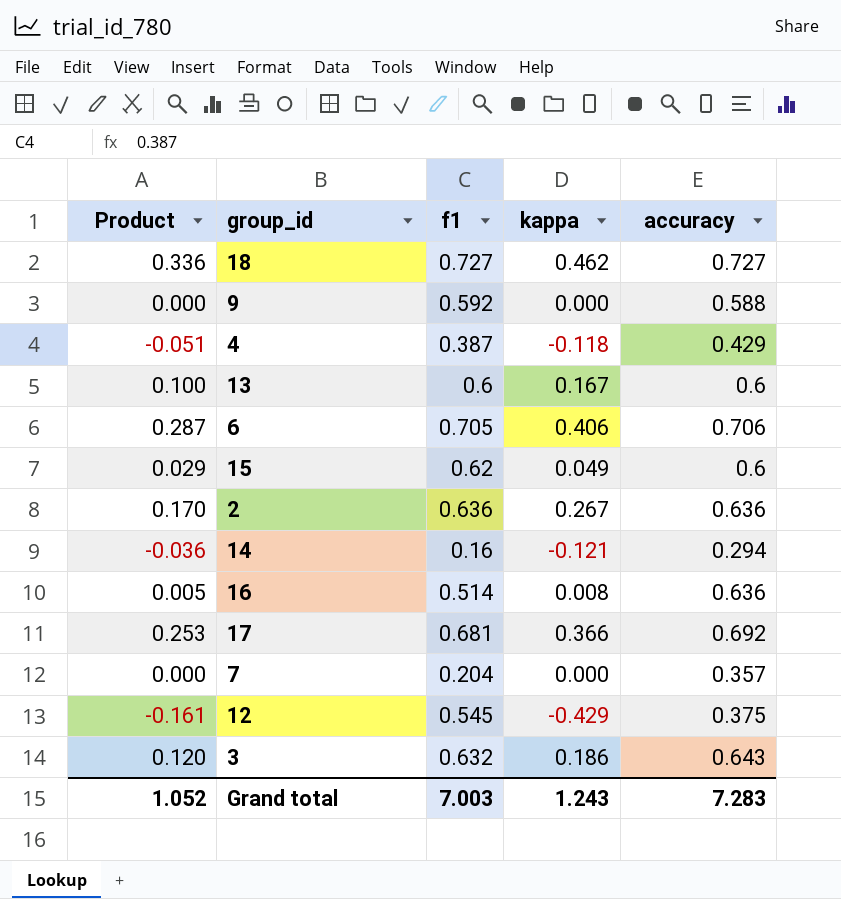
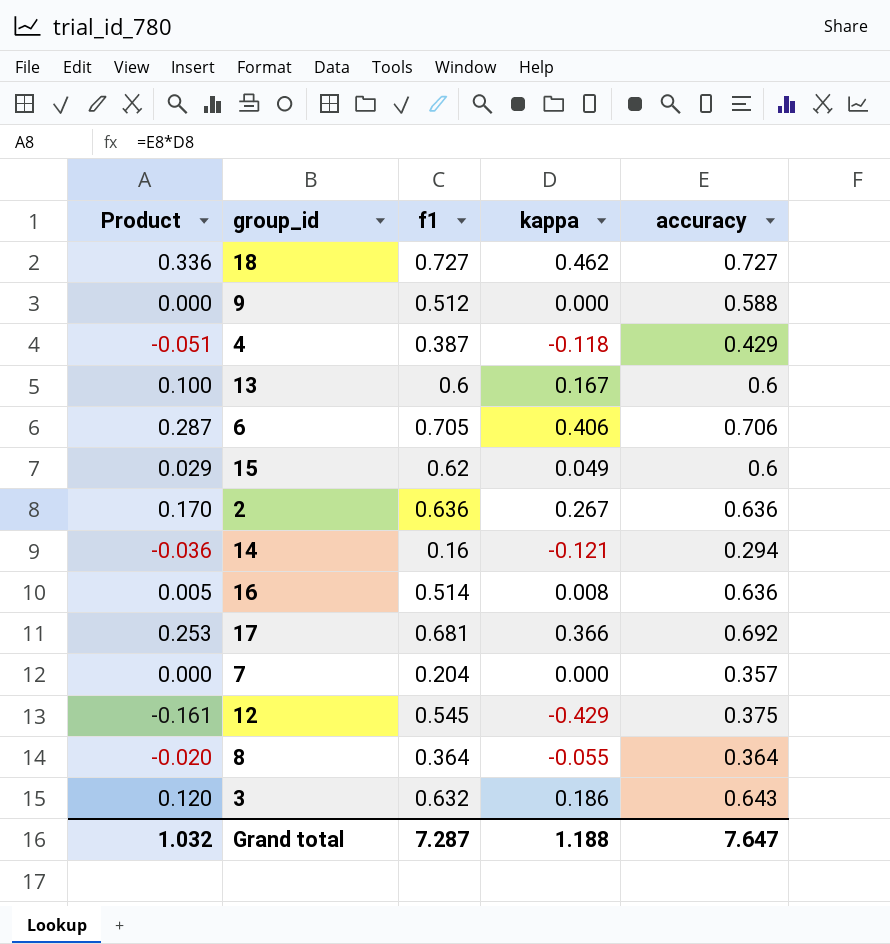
9 | f1: 0.592 -> 0.512
row 8: none -> -0.020 | 0.364 | -0.055 | 0.364
Grand total | Product: 1.052 -> 1.032
Grand total | f1: 7.003 -> 7.287
Grand total | kappa: 1.243 -> 1.188
Grand total | accuracy: 7.283 -> 7.647

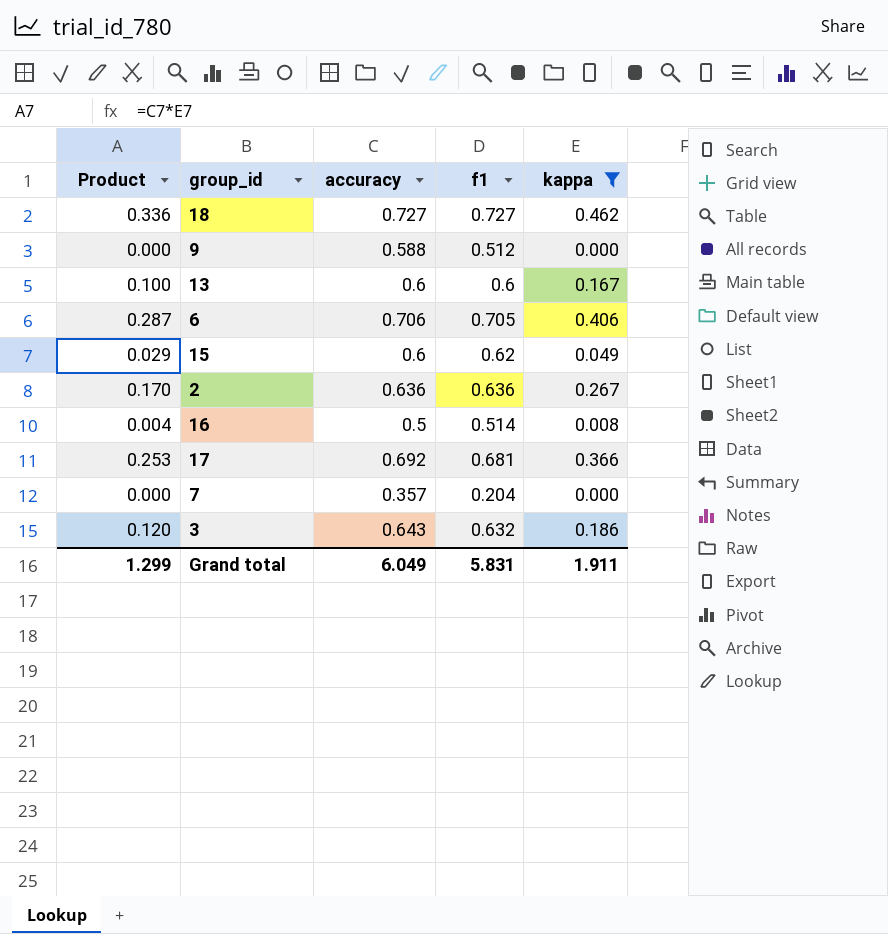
filter: none -> kappa >= 0.000
column accuracy | position: 5 -> 3
16 | Product: 0.005 -> 0.004
16 | accuracy: 0.636 -> 0.5
Grand total | Product: 1.032 -> 1.299
Grand total | accuracy: 7.647 -> 6.049
Grand total | f1: 7.287 -> 5.831
Grand total | kappa: 1.188 -> 1.911

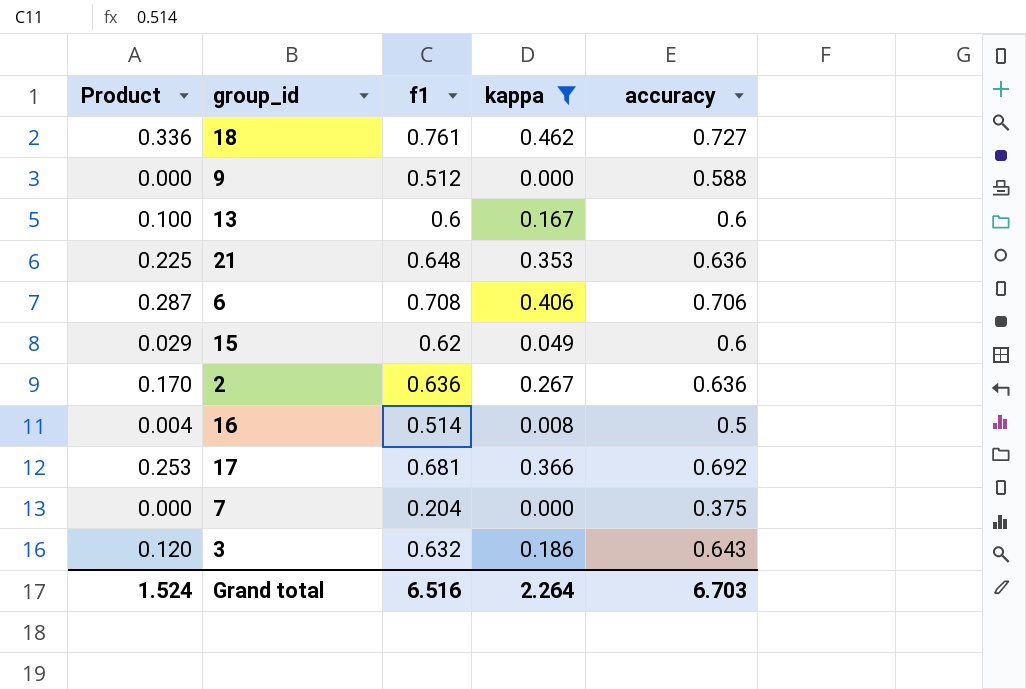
column accuracy | position: 3 -> 5
18 | f1: 0.727 -> 0.761
row 21: none -> 0.225 | 0.648 | 0.353 | 0.636
6 | f1: 0.705 -> 0.708
7 | accuracy: 0.357 -> 0.375
Grand total | Product: 1.299 -> 1.524
Grand total | f1: 5.831 -> 6.516
Grand total | kappa: 1.911 -> 2.264
Grand total | accuracy: 6.049 -> 6.703

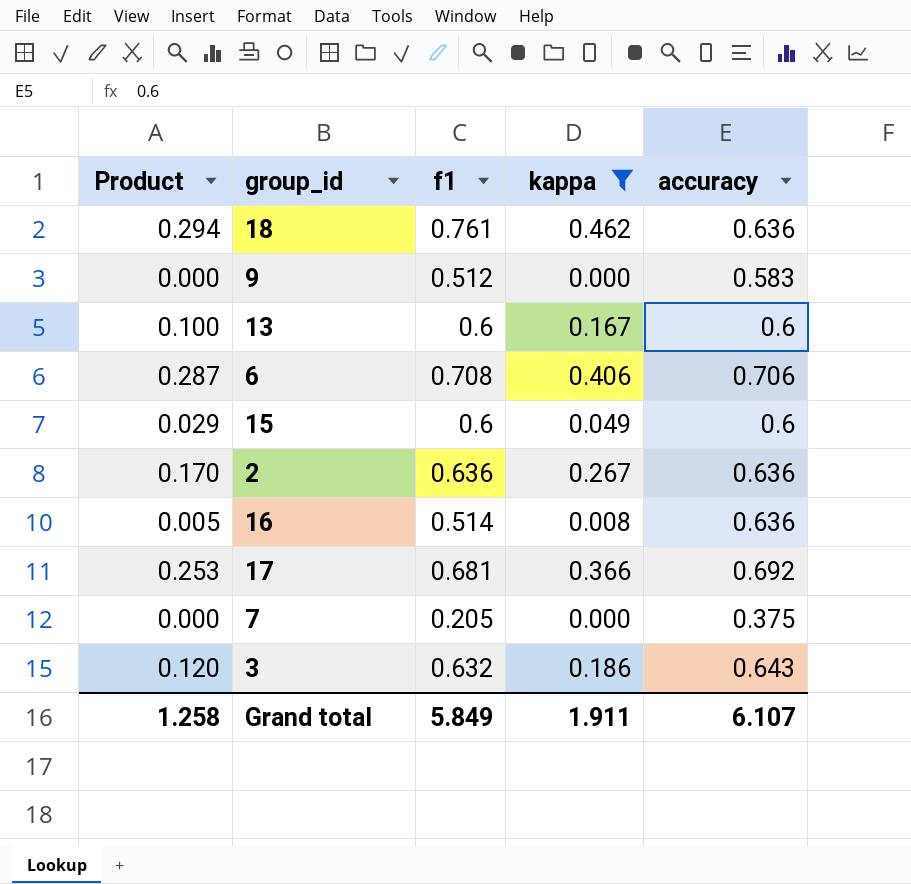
row 21: 0.225 | 0.648 | 0.353 | 0.636 -> none
18 | Product: 0.336 -> 0.294
18 | accuracy: 0.727 -> 0.636
9 | accuracy: 0.588 -> 0.583
15 | f1: 0.62 -> 0.6
16 | Product: 0.004 -> 0.005
16 | accuracy: 0.5 -> 0.636
7 | f1: 0.204 -> 0.205
Grand total | Product: 1.524 -> 1.258
Grand total | f1: 6.516 -> 5.849
Grand total | kappa: 2.264 -> 1.911
Grand total | accuracy: 6.703 -> 6.107

